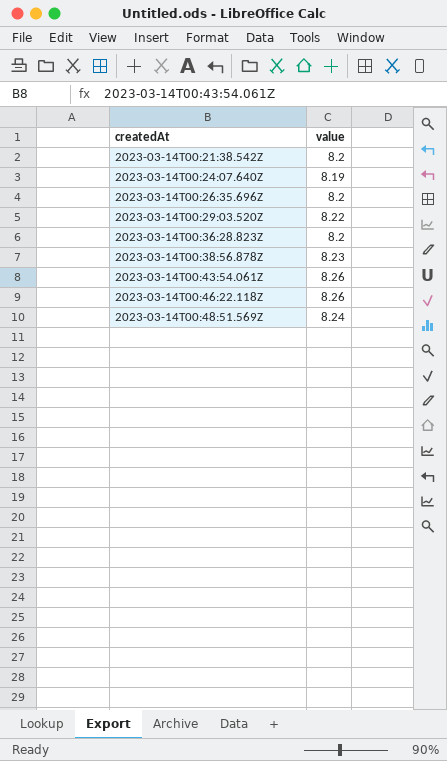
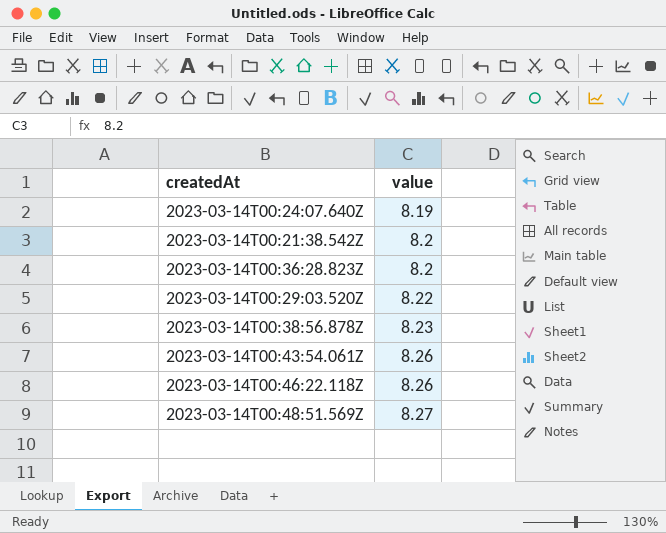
row order: createdAt ascending -> value ascending
row 2023-03-14T00:26:35.696Z: 8.2 -> none
2023-03-14T00:48:51.569Z | value: 8.24 -> 8.27

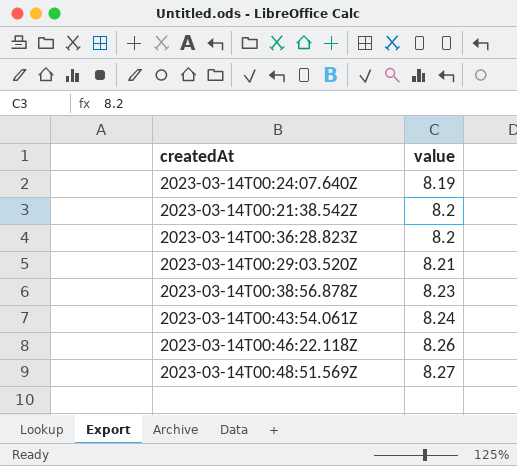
2023-03-14T00:29:03.520Z | value: 8.22 -> 8.21
2023-03-14T00:43:54.061Z | value: 8.26 -> 8.24

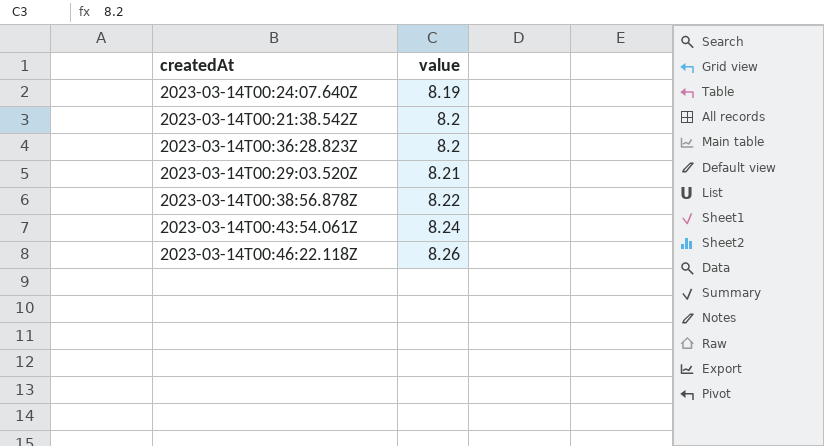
row 2023-03-14T00:48:51.569Z: 8.27 -> none
2023-03-14T00:38:56.878Z | value: 8.23 -> 8.22

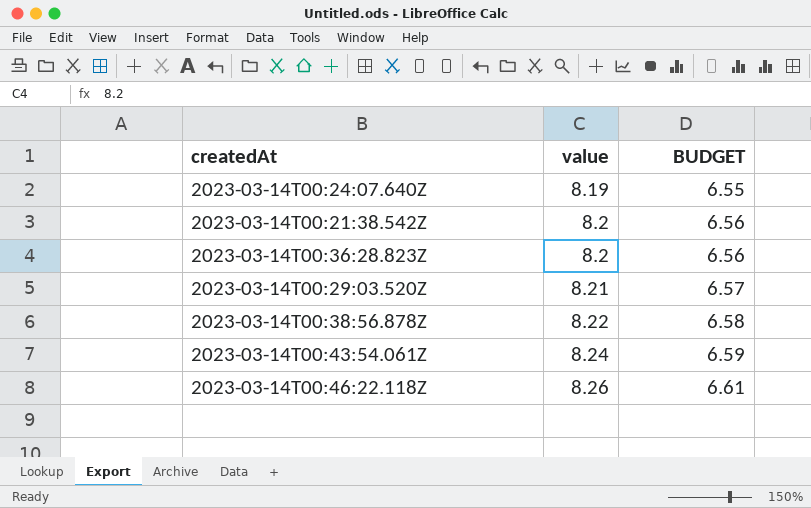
column BUDGET | formula: none -> [value] * 0.8

